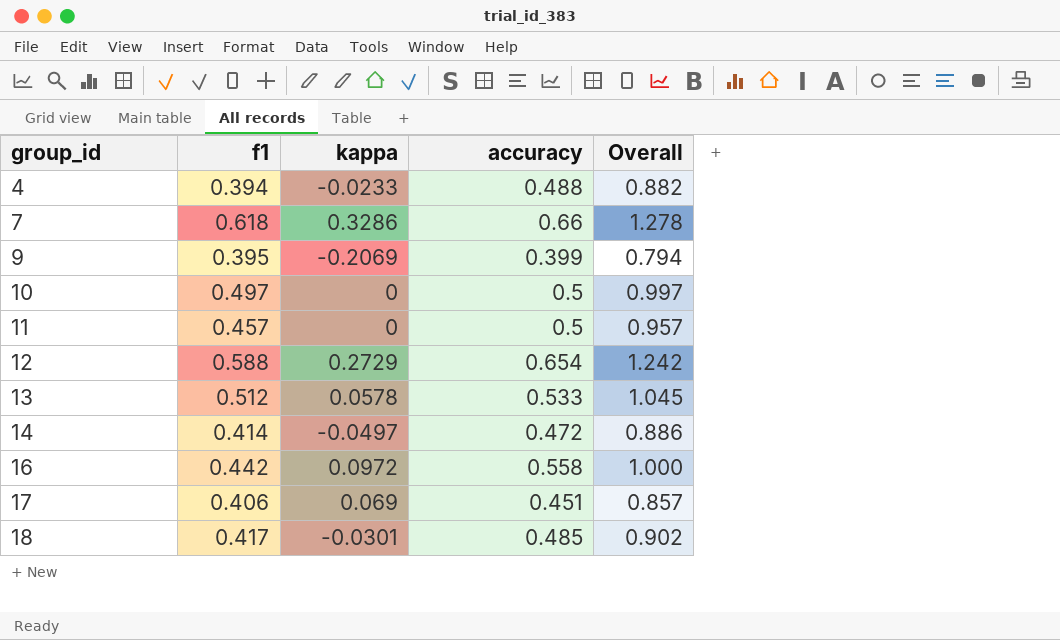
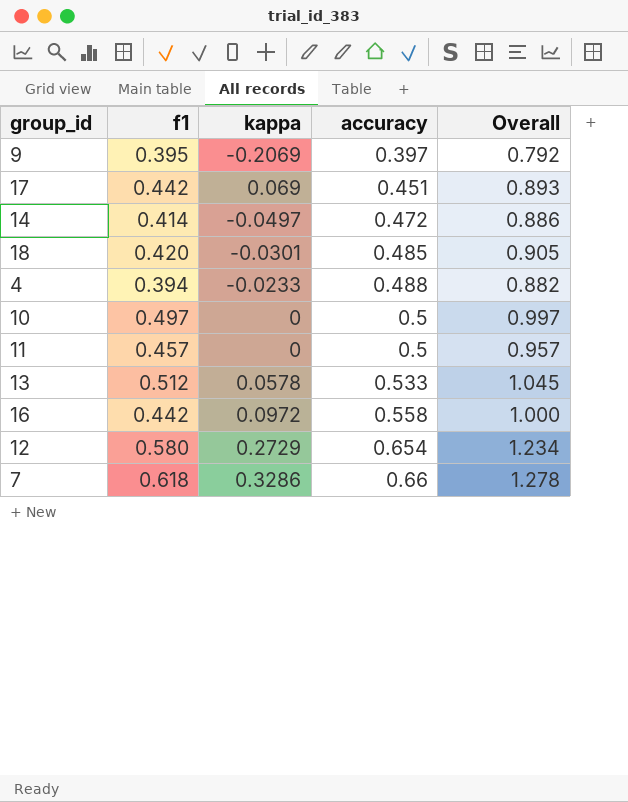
row order: group_id ascending -> accuracy ascending
9 | accuracy: 0.399 -> 0.397
9 | Overall: 0.794 -> 0.792
17 | f1: 0.406 -> 0.442
17 | Overall: 0.857 -> 0.893
18 | f1: 0.417 -> 0.420
18 | Overall: 0.902 -> 0.905
12 | f1: 0.588 -> 0.580
12 | Overall: 1.242 -> 1.234

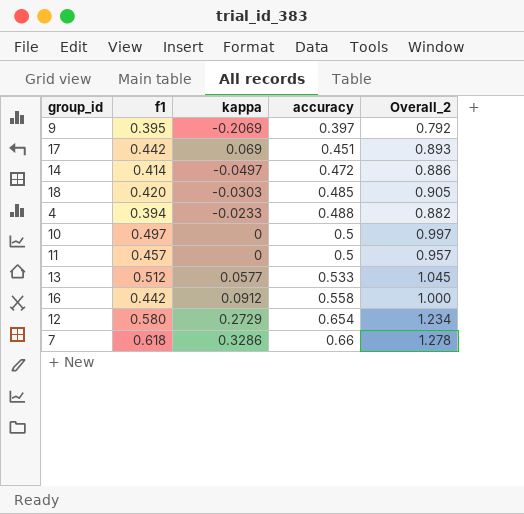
column name: Overall -> Overall_2
18 | kappa: -0.0301 -> -0.0303
13 | kappa: 0.0578 -> 0.0577
16 | kappa: 0.0972 -> 0.0912

